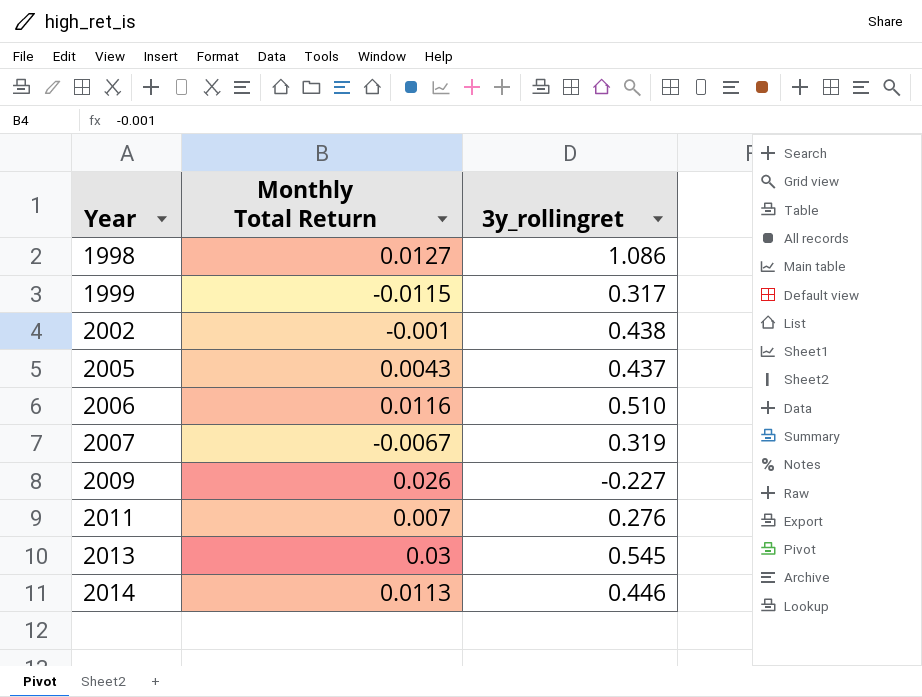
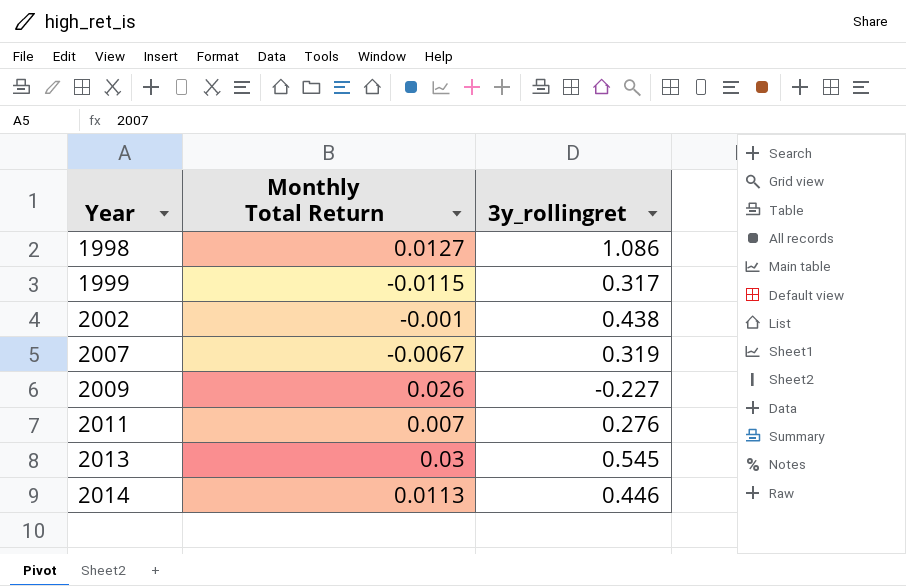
row 2005: 0.0043 | 0.437 -> none
row 2006: 0.0116 | 0.510 -> none

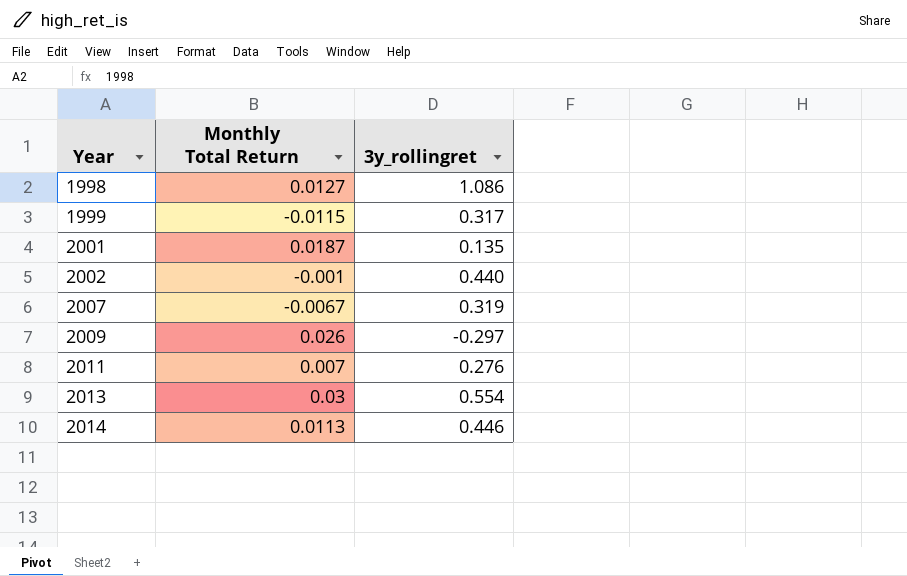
row 2001: none -> 0.0187 | 0.135
2002 | 3y_rollingret: 0.438 -> 0.440
2009 | 3y_rollingret: -0.227 -> -0.297
2013 | 3y_rollingret: 0.545 -> 0.554

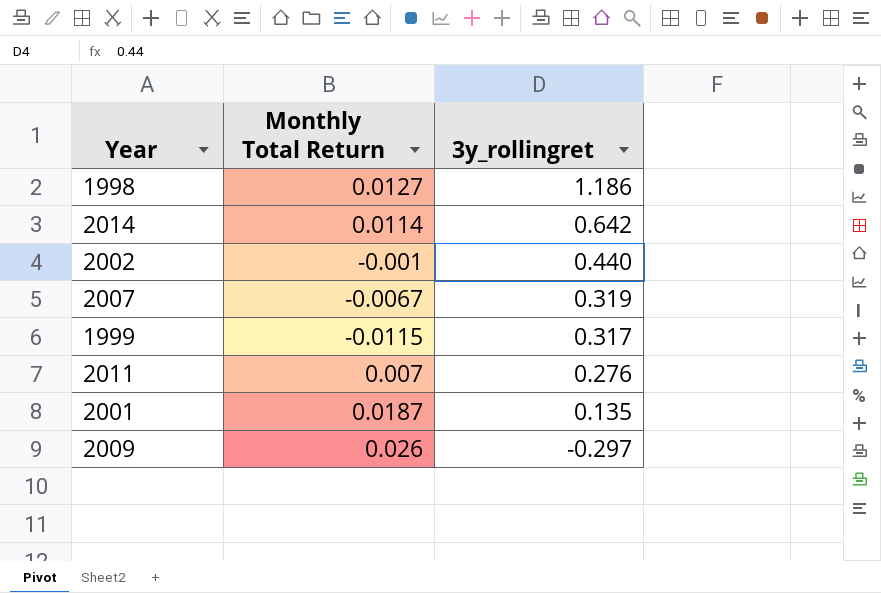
row order: Year ascending -> 3y_rollingret descending
row 2013: 0.03 | 0.554 -> none
1998 | 3y_rollingret: 1.086 -> 1.186
2014 | Monthly Total Return: 0.0113 -> 0.0114
2014 | 3y_rollingret: 0.446 -> 0.642

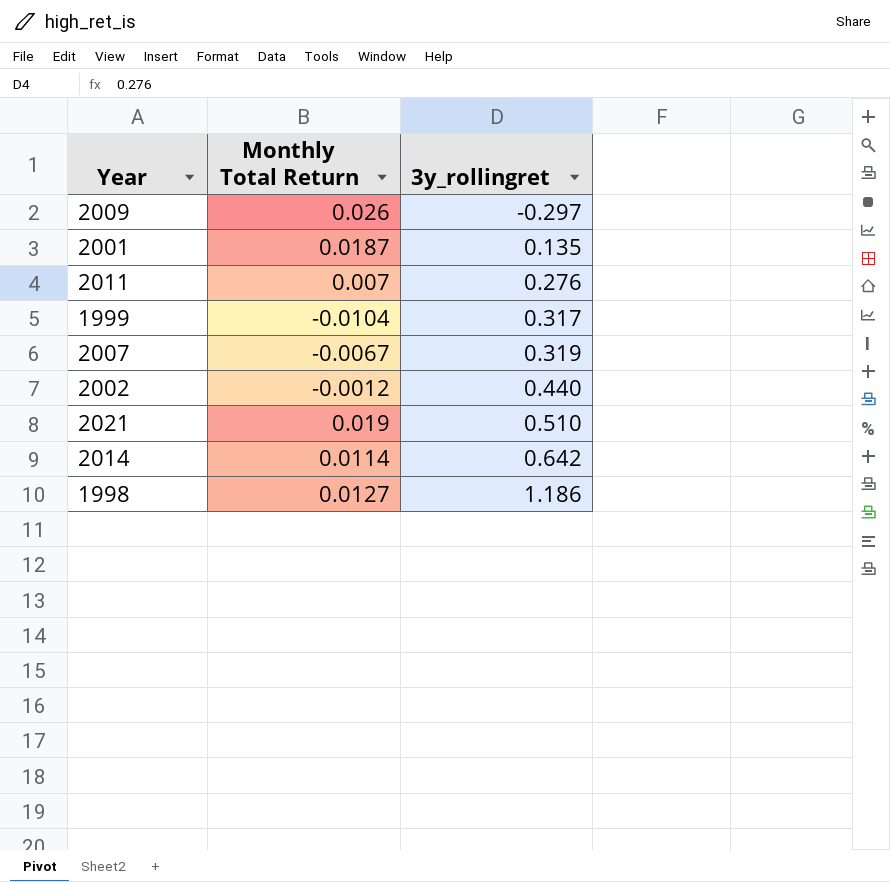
row order: 3y_rollingret descending -> 3y_rollingret ascending
1999 | Monthly Total Return: -0.0115 -> -0.0104
2002 | Monthly Total Return: -0.001 -> -0.0012
row 2021: none -> 0.019 | 0.510

